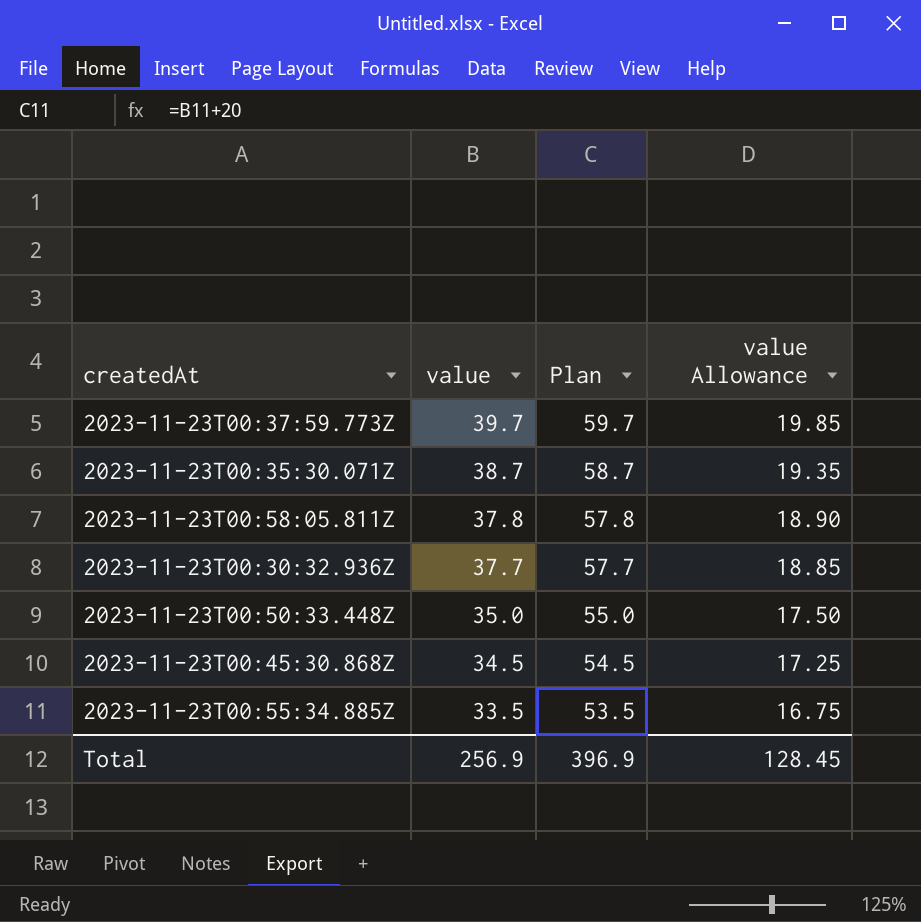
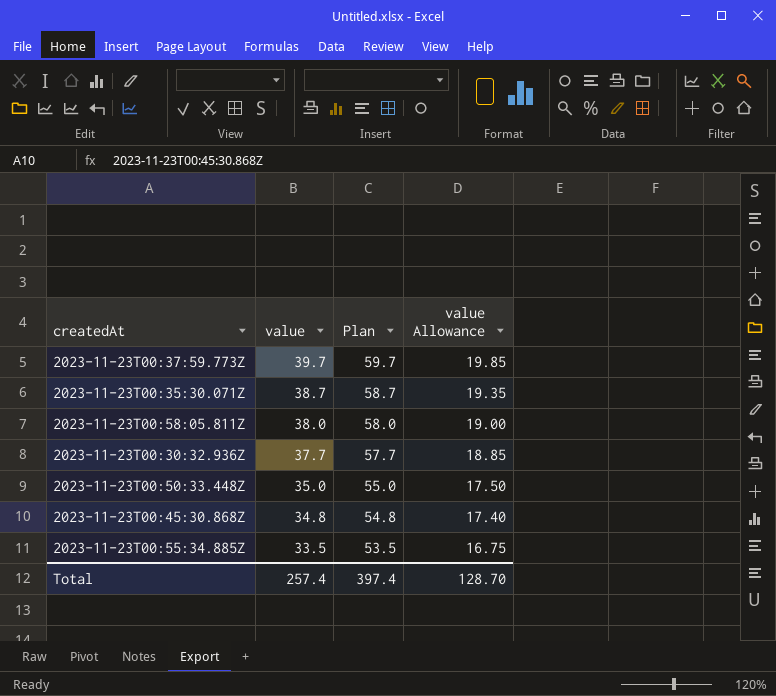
2023-11-23T00:58:05.811Z | value: 37.8 -> 38.0
2023-11-23T00:58:05.811Z | Plan: 57.8 -> 58.0
2023-11-23T00:58:05.811Z | value Allowance: 18.90 -> 19.00
2023-11-23T00:45:30.868Z | value: 34.5 -> 34.8
2023-11-23T00:45:30.868Z | Plan: 54.5 -> 54.8
2023-11-23T00:45:30.868Z | value Allowance: 17.25 -> 17.40
Total | value: 256.9 -> 257.4
Total | Plan: 396.9 -> 397.4
Total | value Allowance: 128.45 -> 128.70

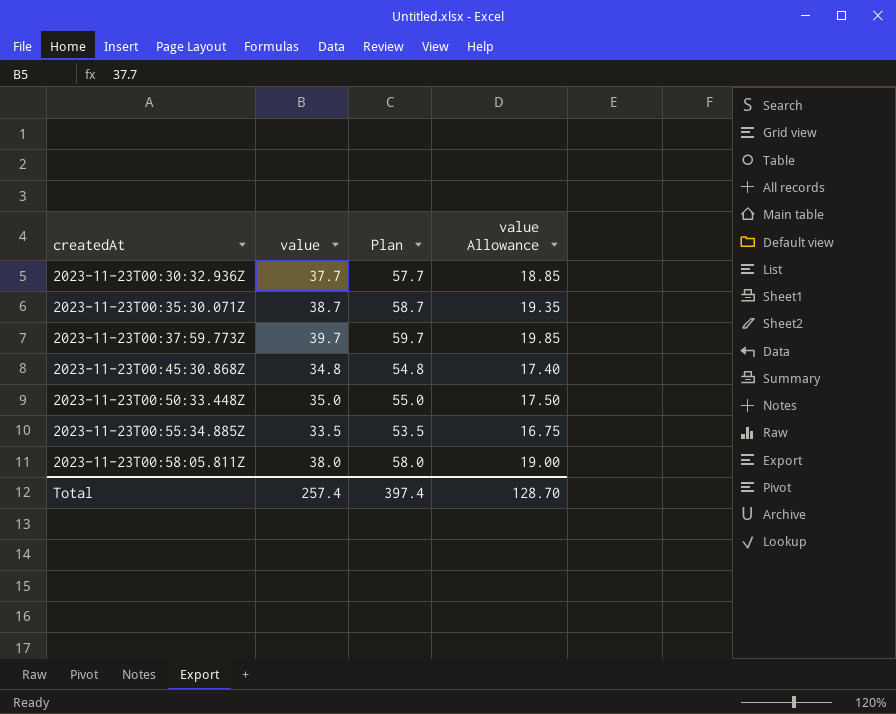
row order: value descending -> createdAt ascending

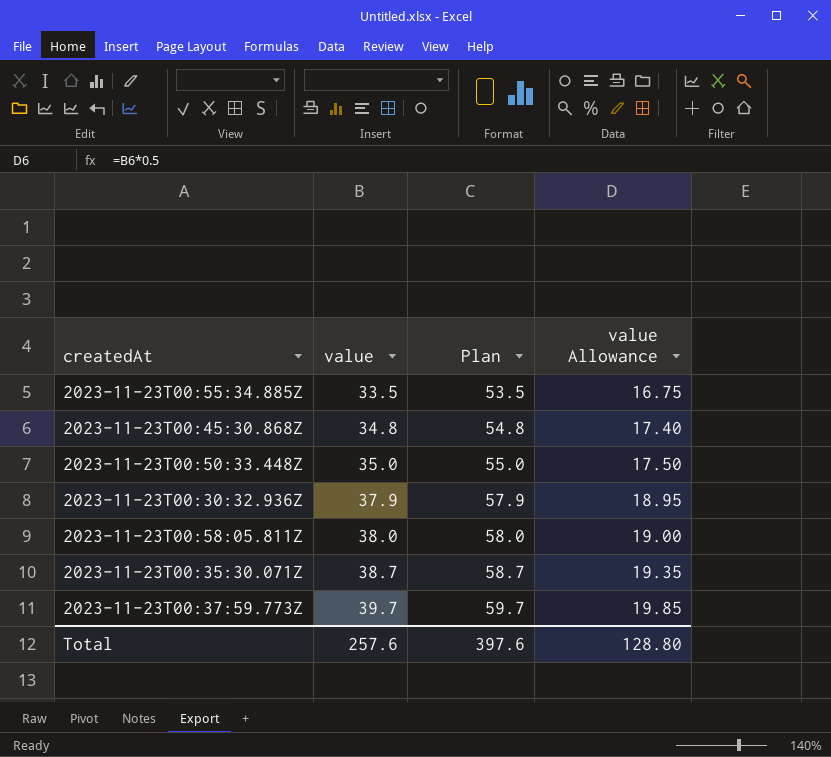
row order: createdAt ascending -> value ascending
2023-11-23T00:30:32.936Z | value: 37.7 -> 37.9
2023-11-23T00:30:32.936Z | Plan: 57.7 -> 57.9
2023-11-23T00:30:32.936Z | value Allowance: 18.85 -> 18.95
Total | value: 257.4 -> 257.6
Total | Plan: 397.4 -> 397.6
Total | value Allowance: 128.70 -> 128.80

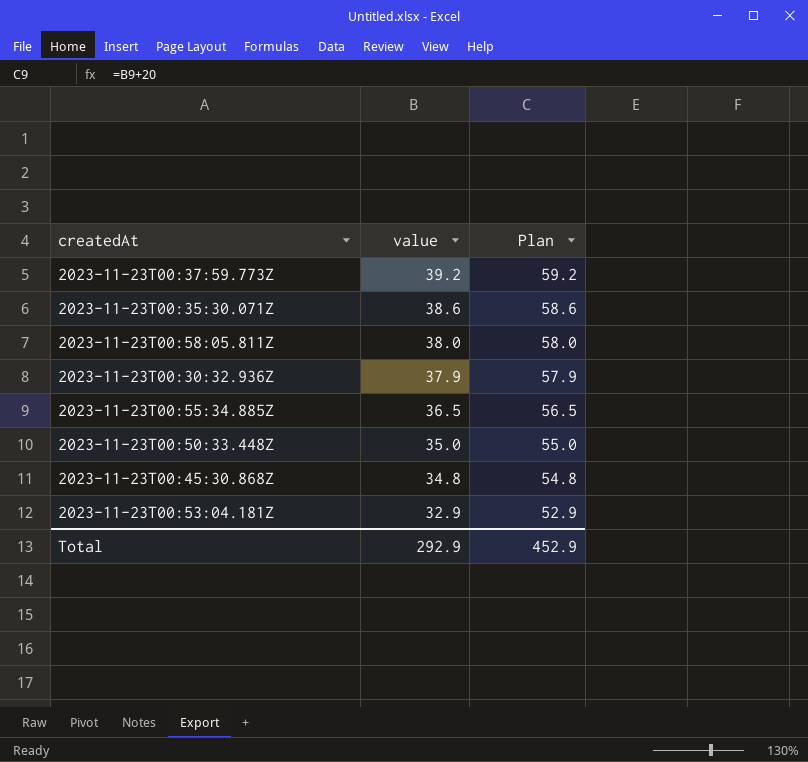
row order: value ascending -> value descending
column value Allowance | formula: [value] * 0.5 -> none
2023-11-23T00:37:59.773Z | value: 39.7 -> 39.2
2023-11-23T00:37:59.773Z | Plan: 59.7 -> 59.2
2023-11-23T00:35:30.071Z | value: 38.7 -> 38.6
2023-11-23T00:35:30.071Z | Plan: 58.7 -> 58.6
2023-11-23T00:55:34.885Z | value: 33.5 -> 36.5
2023-11-23T00:55:34.885Z | Plan: 53.5 -> 56.5
row 2023-11-23T00:53:04.181Z: none -> 32.9 | 52.9
Total | value: 257.6 -> 292.9
Total | Plan: 397.6 -> 452.9

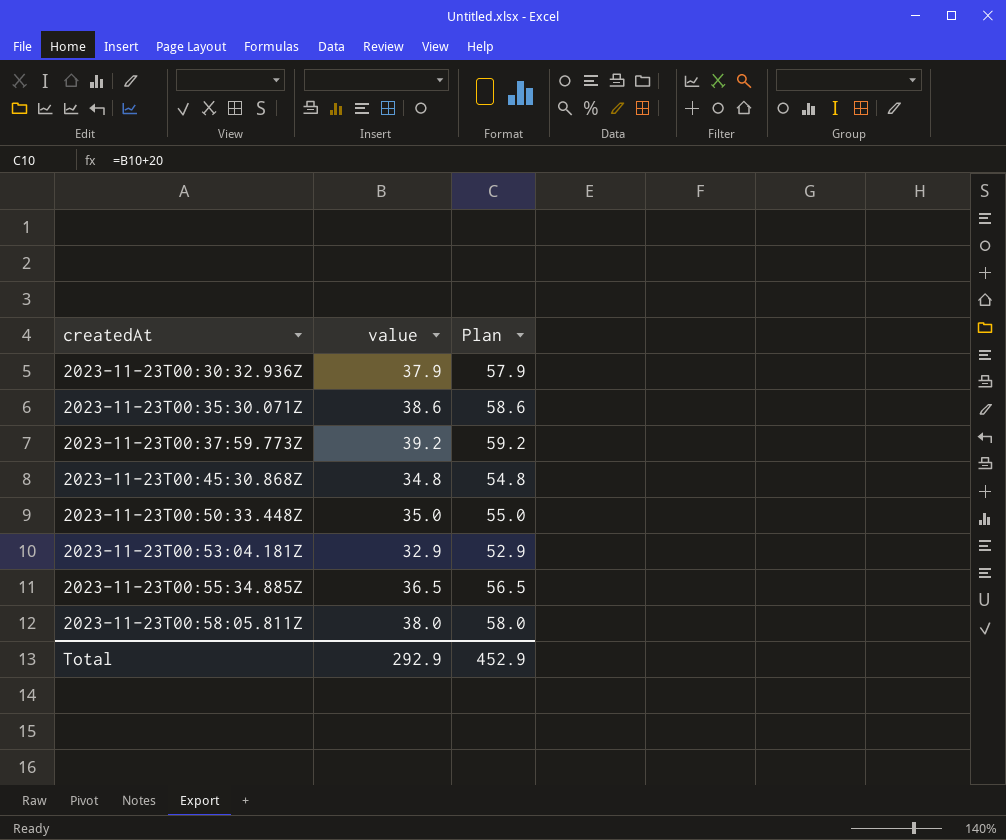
row order: value descending -> createdAt ascending

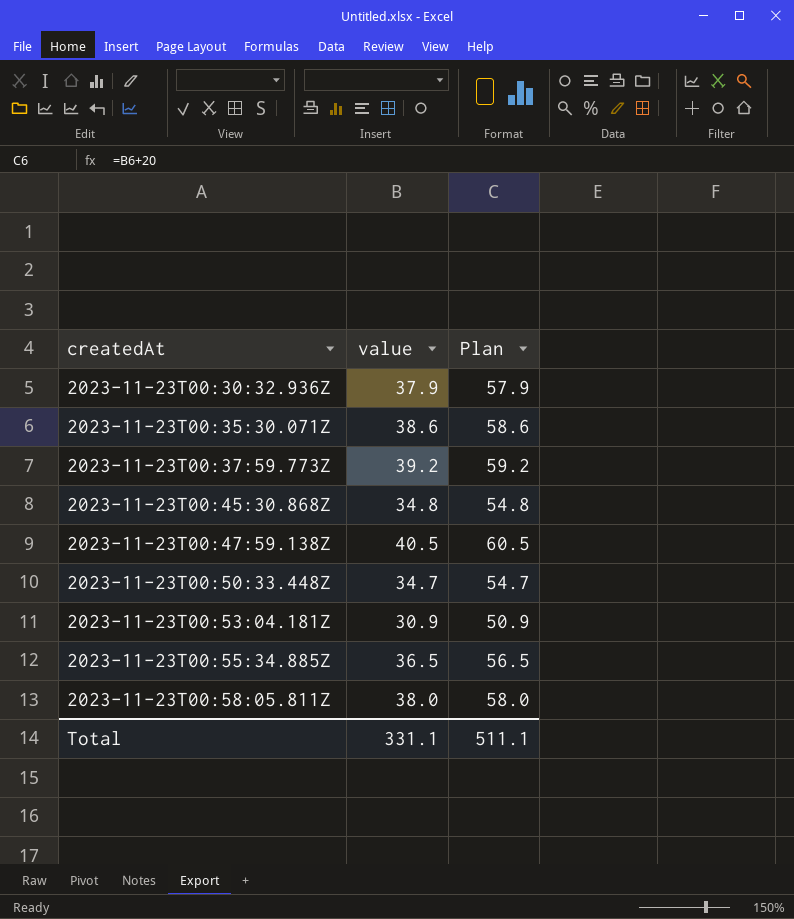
row 2023-11-23T00:47:59.138Z: none -> 40.5 | 60.5
2023-11-23T00:50:33.448Z | value: 35.0 -> 34.7
2023-11-23T00:50:33.448Z | Plan: 55.0 -> 54.7
2023-11-23T00:53:04.181Z | value: 32.9 -> 30.9
2023-11-23T00:53:04.181Z | Plan: 52.9 -> 50.9
Total | value: 292.9 -> 331.1
Total | Plan: 452.9 -> 511.1

